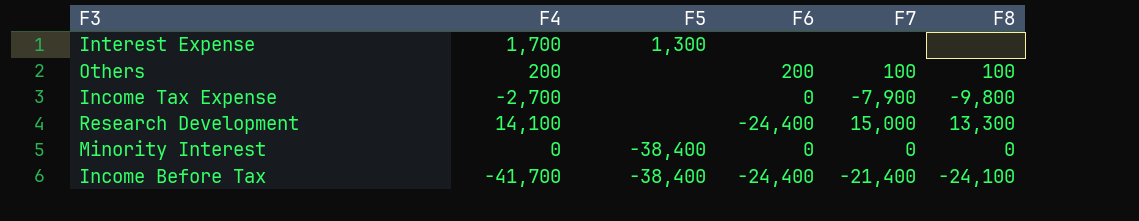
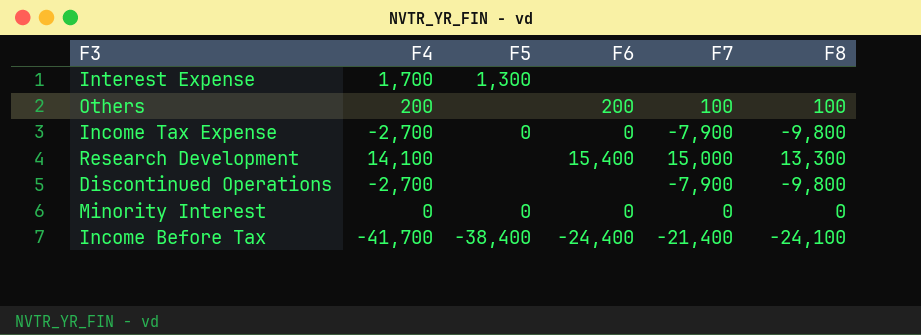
Income Tax Expense | F5: none -> 0
Research Development | F6: -24,400 -> 15,400
row Discontinued Operations: none -> -2,700 | none | none | -7,900 | -9,800
Minority Interest | F5: -38,400 -> 0

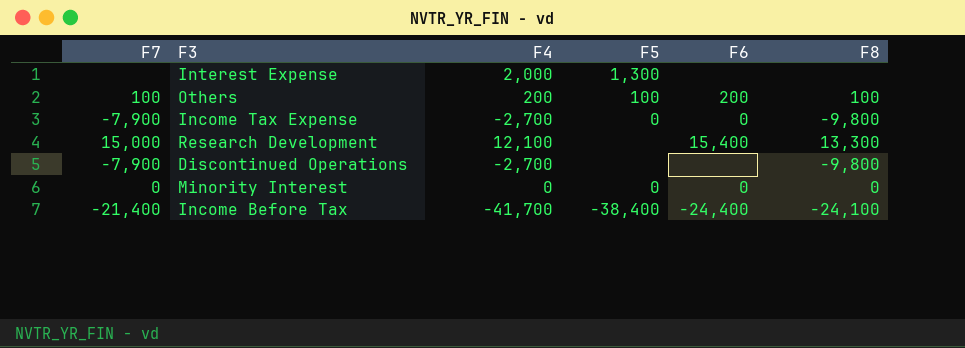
column F7 | position: 5 -> 1
Interest Expense | F4: 1,700 -> 2,000
Others | F5: none -> 100
Research Development | F4: 14,100 -> 12,100

